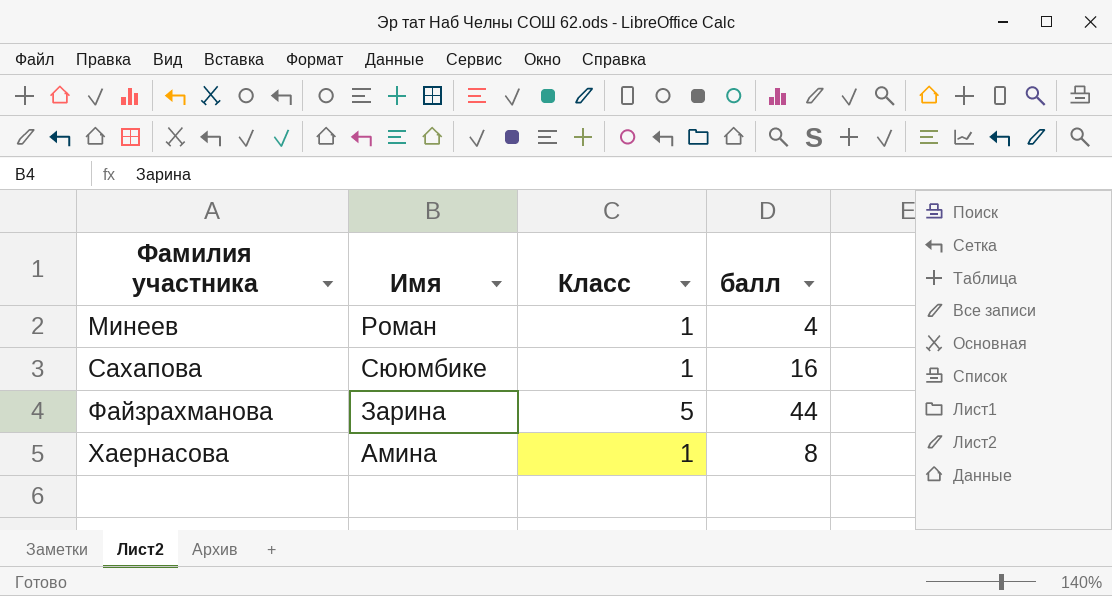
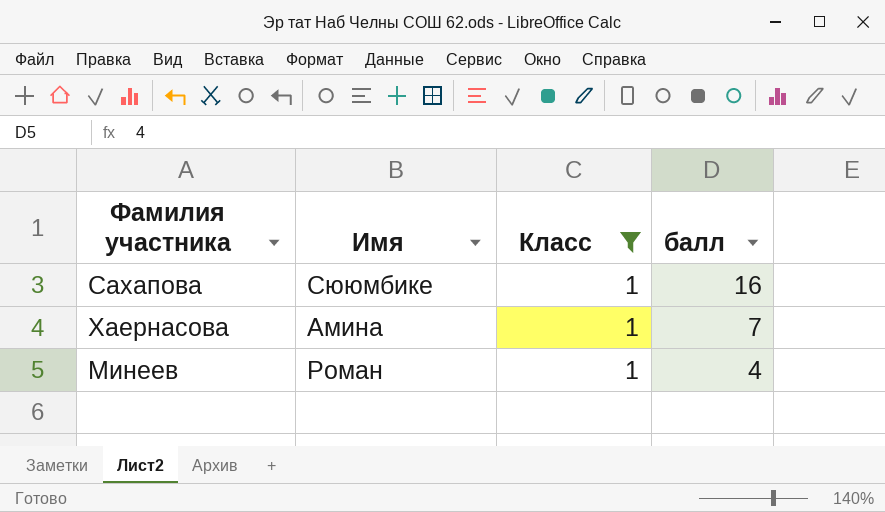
filter: none -> Класс = 1
row order: Фамилия участника ascending -> балл descending
Хаернасова | балл: 8 -> 7

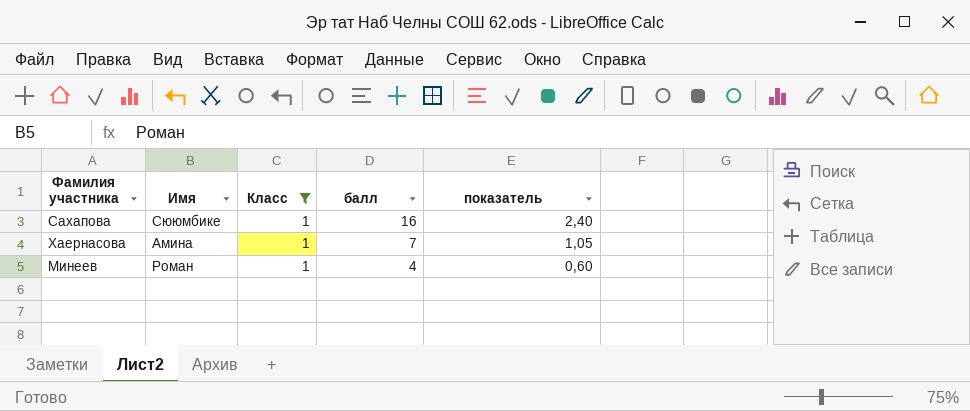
column показатель | formula: none -> [балл] * 0,15

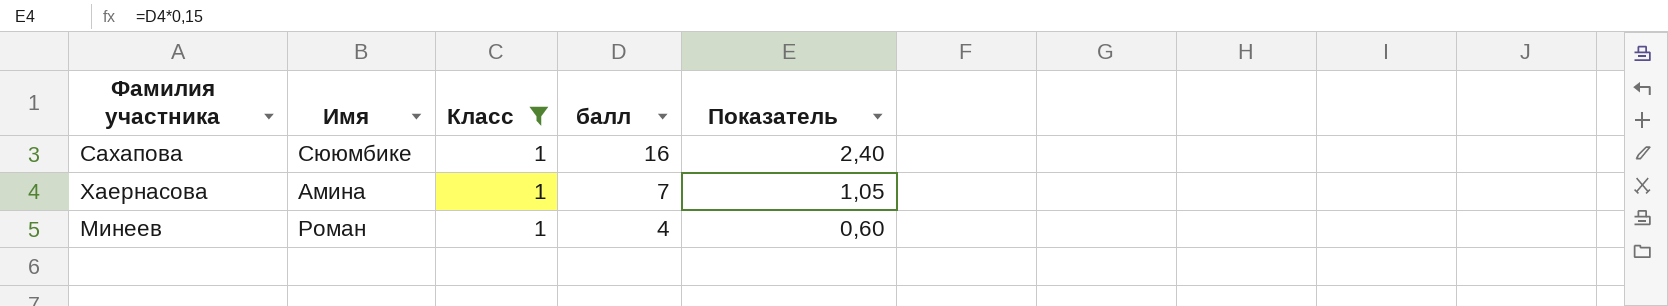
column name: показатель -> Показатель

